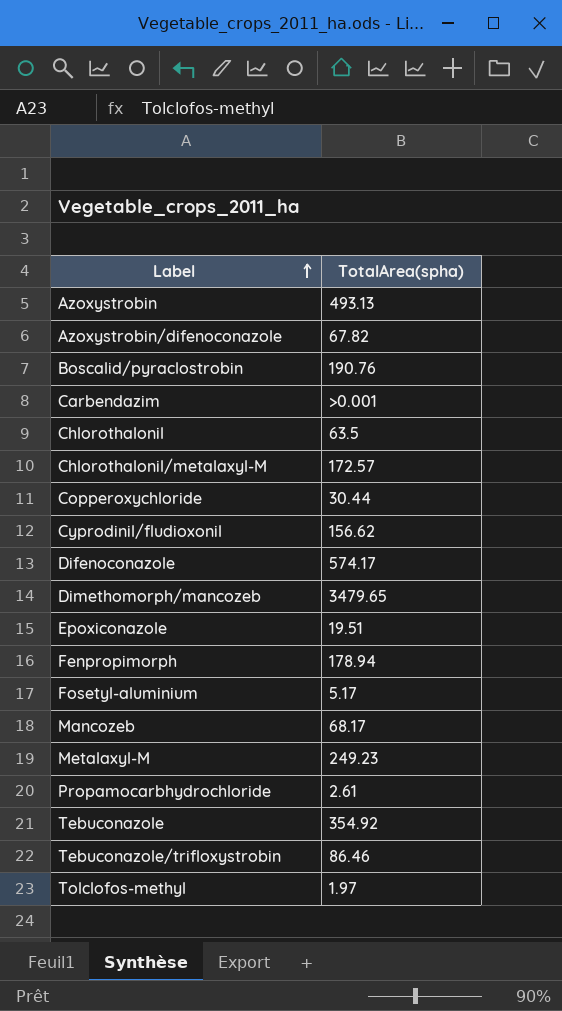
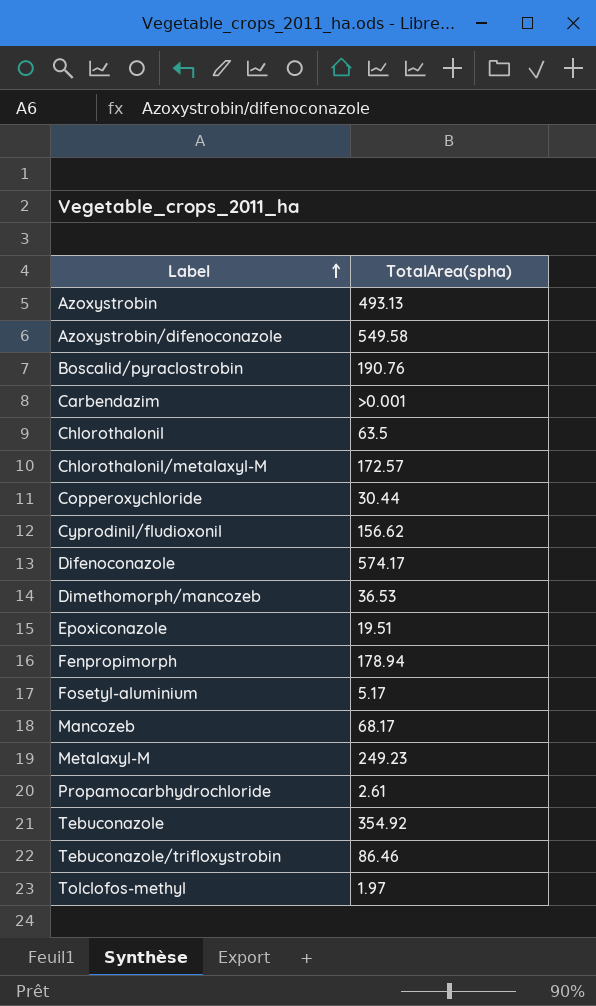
Azoxystrobin/difenoconazole | TotalArea(spha): 67.82 -> 549.58
Dimethomorph/mancozeb | TotalArea(spha): 3479.65 -> 36.53

